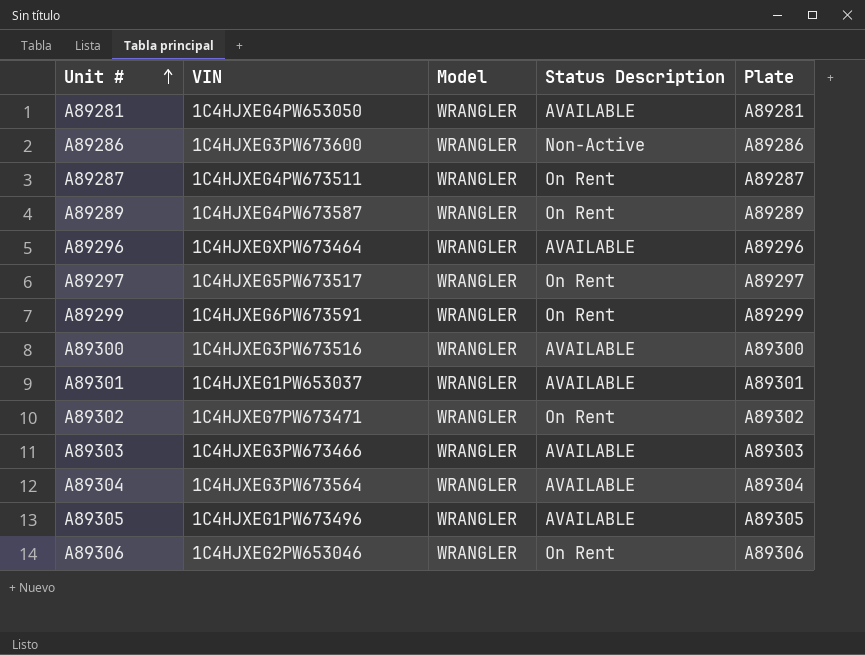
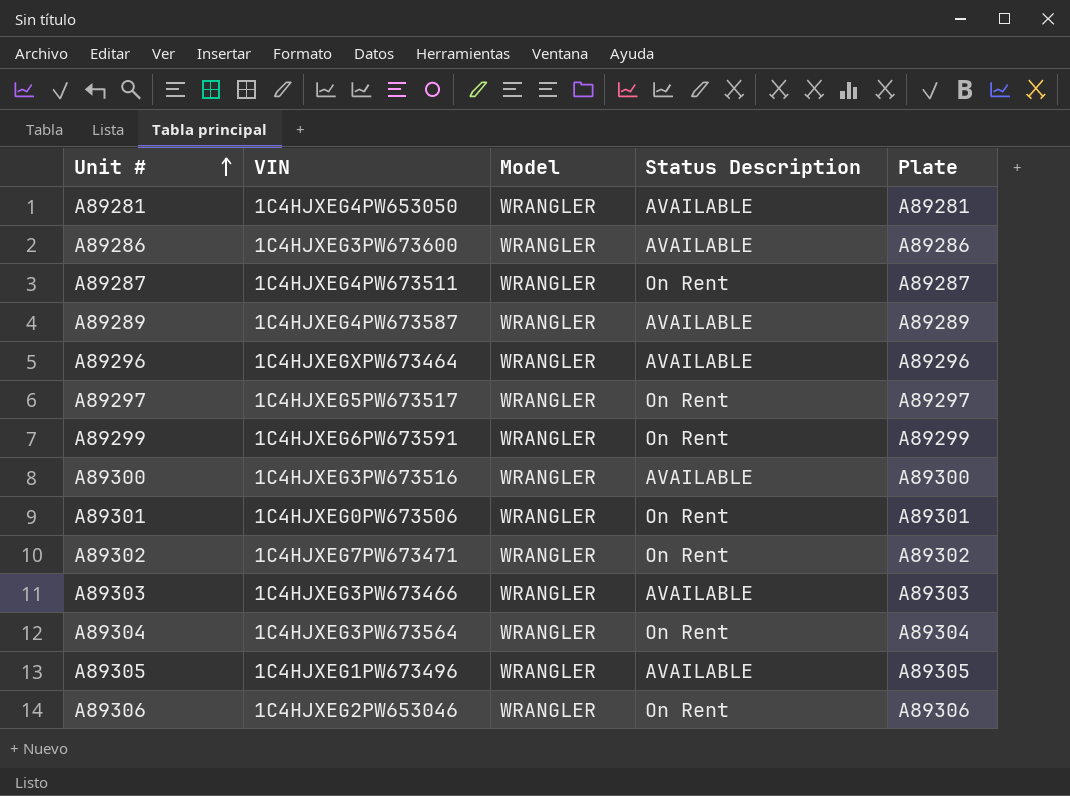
A89286 | Status Description: Non-Active -> AVAILABLE
A89289 | Status Description: On Rent -> AVAILABLE
A89301 | VIN: 1C4HJXEG1PW653037 -> 1C4HJXEG0PW673506
A89301 | Status Description: AVAILABLE -> On Rent
A89304 | Status Description: AVAILABLE -> On Rent

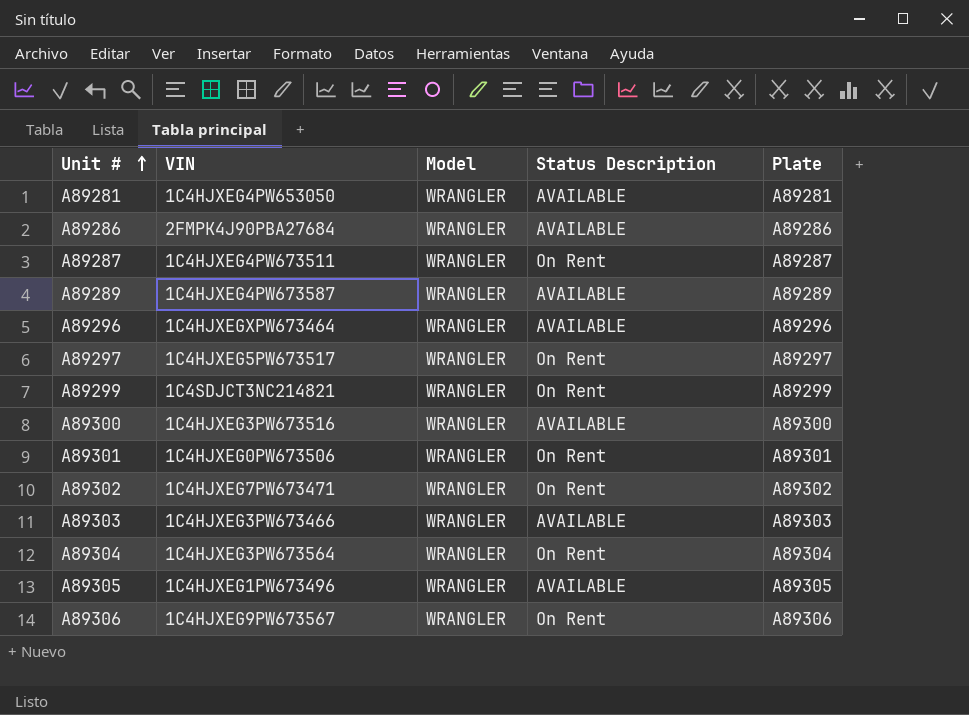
A89286 | VIN: 1C4HJXEG3PW673600 -> 2FMPK4J90PBA27684
A89299 | VIN: 1C4HJXEG6PW673591 -> 1C4SDJCT3NC214821
A89306 | VIN: 1C4HJXEG2PW653046 -> 1C4HJXEG9PW673567

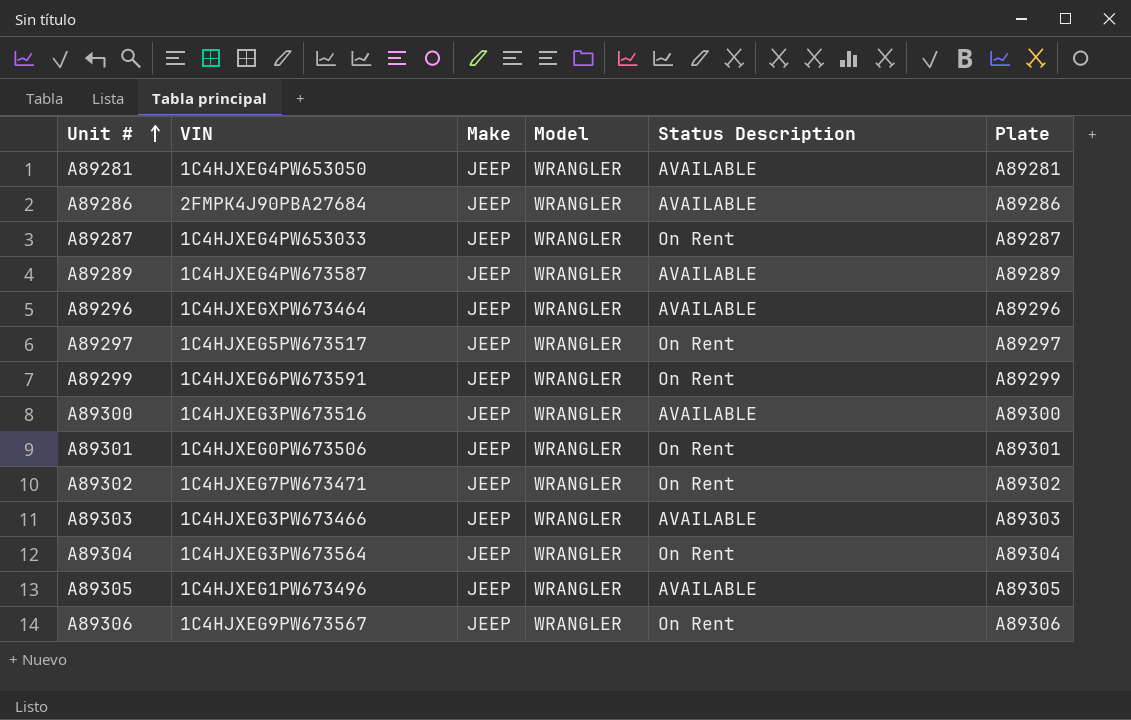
column Make | position: none -> 3
A89287 | VIN: 1C4HJXEG4PW673511 -> 1C4HJXEG4PW653033
A89299 | VIN: 1C4SDJCT3NC214821 -> 1C4HJXEG6PW673591

